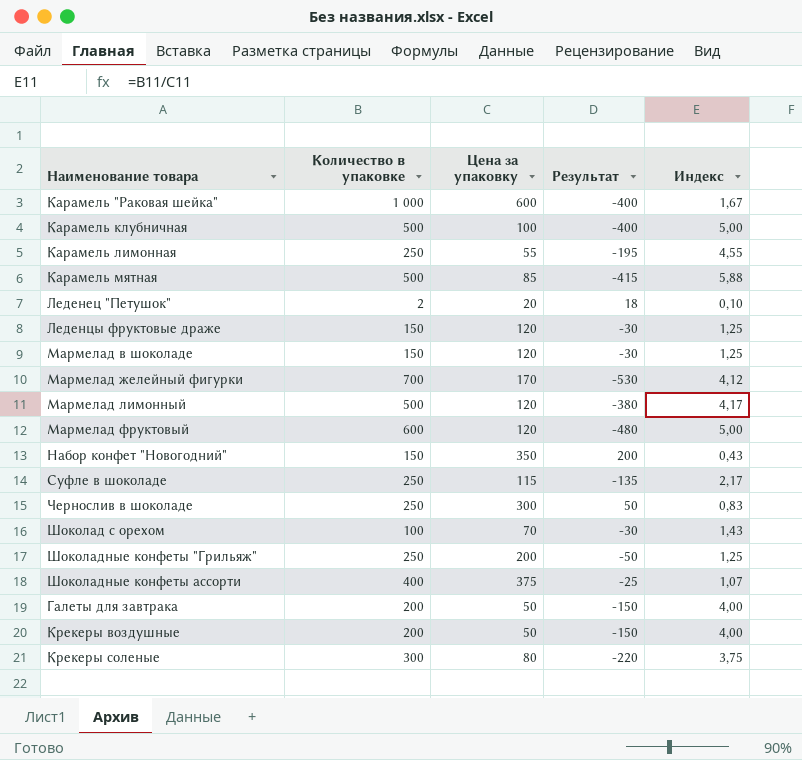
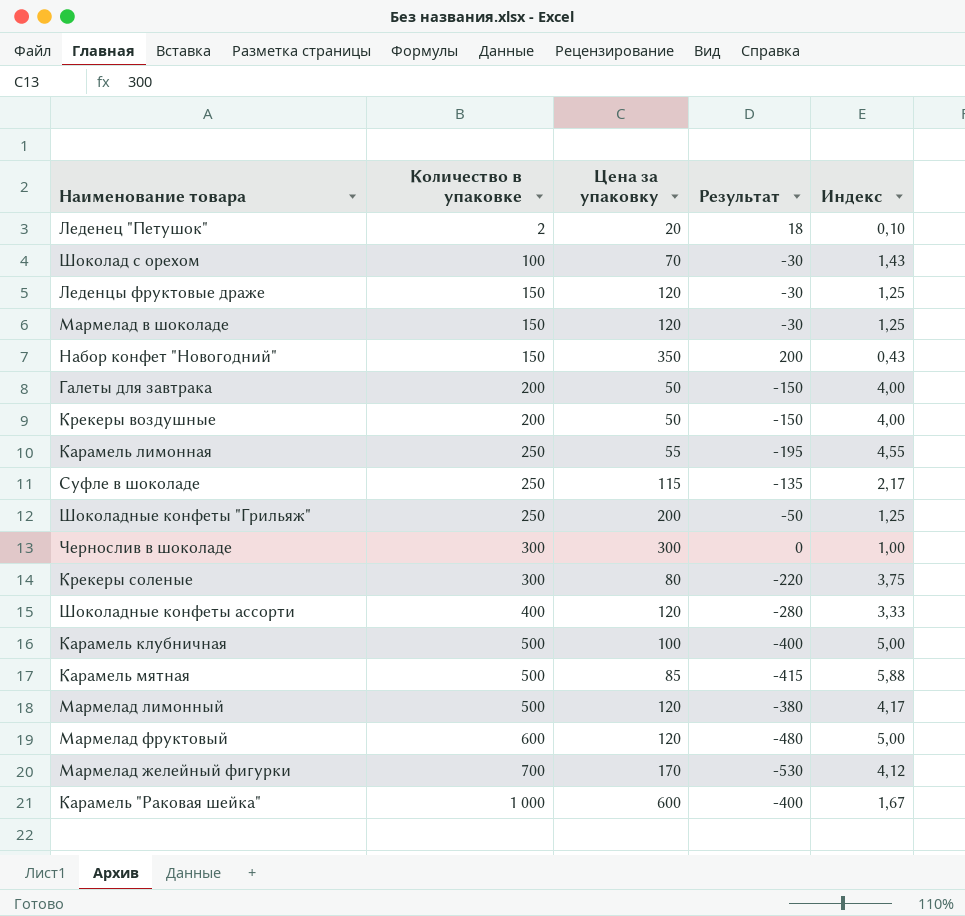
row order: none -> Количество в упаковке ascending
Чернослив в шоколаде | Количество в упаковке: 250 -> 300
Чернослив в шоколаде | Результат: 50 -> 0
Чернослив в шоколаде | Индекс: 0,83 -> 1,00
Шоколадные конфеты ассорти | Цена за упаковку: 375 -> 120
Шоколадные конфеты ассорти | Результат: -25 -> -280
Шоколадные конфеты ассорти | Индекс: 1,07 -> 3,33

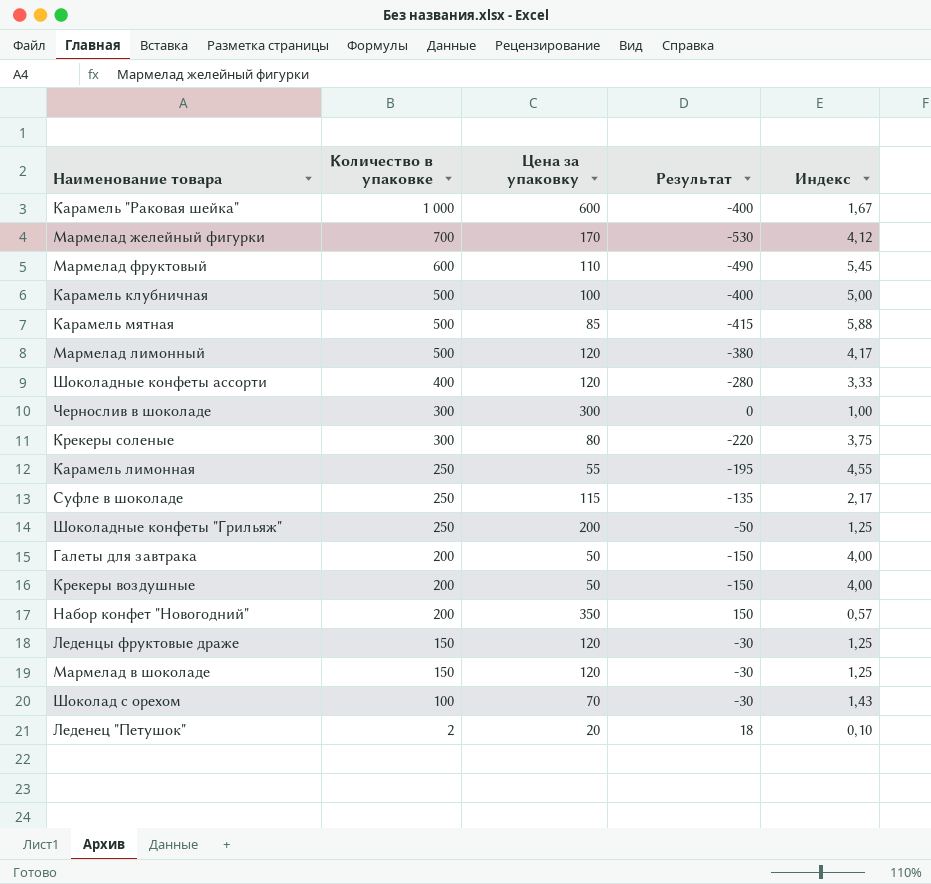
row order: Количество в упаковке ascending -> Количество в упаковке descending
Мармелад фруктовый | Цена за упаковку: 120 -> 110
Мармелад фруктовый | Результат: -480 -> -490
Мармелад фруктовый | Индекс: 5,00 -> 5,45
Набор конфет "Новогодний" | Количество в упаковке: 150 -> 200
Набор конфет "Новогодний" | Результат: 200 -> 150
Набор конфет "Новогодний" | Индекс: 0,43 -> 0,57

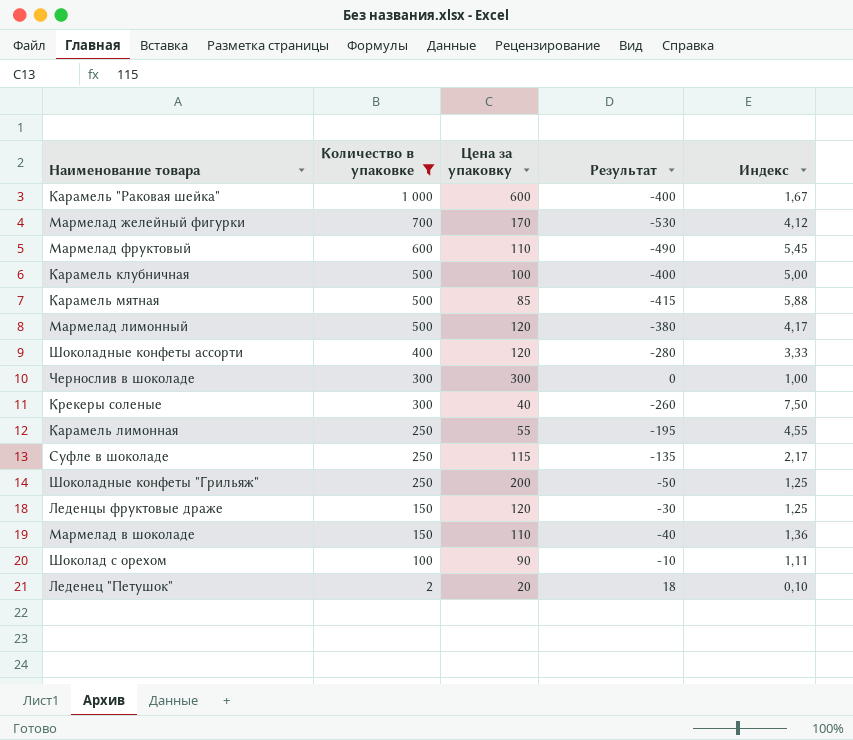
filter: none -> Количество в упаковке != 200
Крекеры соленые | Цена за упаковку: 80 -> 40
Крекеры соленые | Результат: -220 -> -260
Крекеры соленые | Индекс: 3,75 -> 7,50
Мармелад в шоколаде | Цена за упаковку: 120 -> 110
Мармелад в шоколаде | Результат: -30 -> -40
Мармелад в шоколаде | Индекс: 1,25 -> 1,36
Шоколад с орехом | Цена за упаковку: 70 -> 90
Шоколад с орехом | Результат: -30 -> -10
Шоколад с орехом | Индекс: 1,43 -> 1,11

